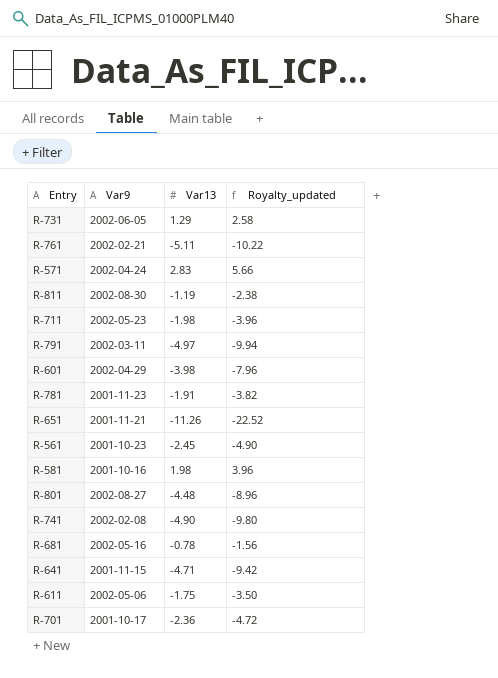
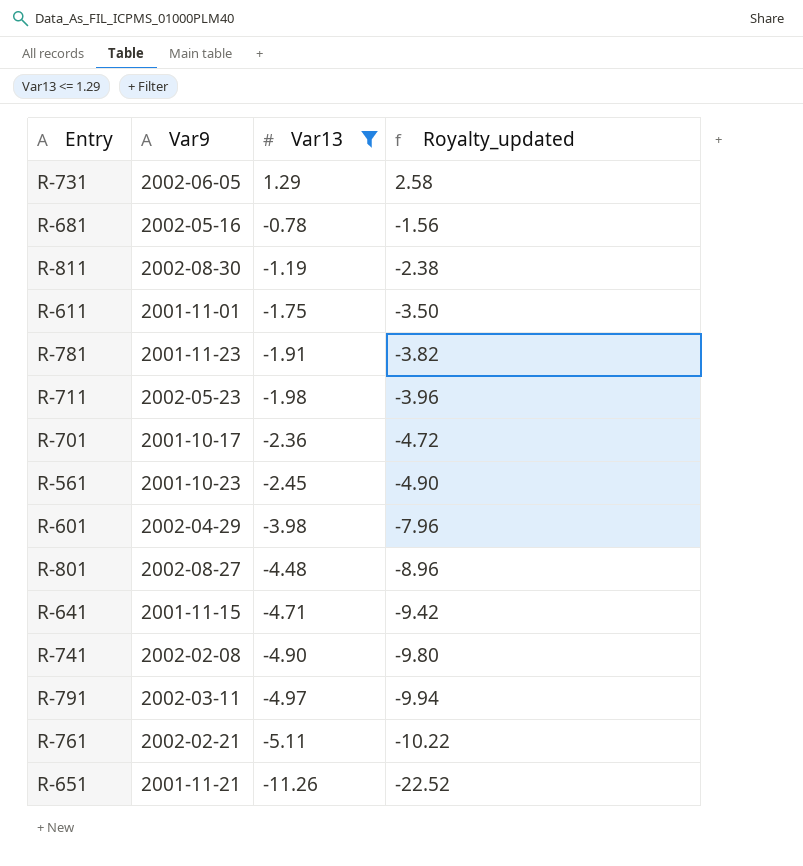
filter: none -> Var13 <= 1.29
row order: none -> Var13 descending
R-611 | Var9: 2002-05-06 -> 2001-11-01

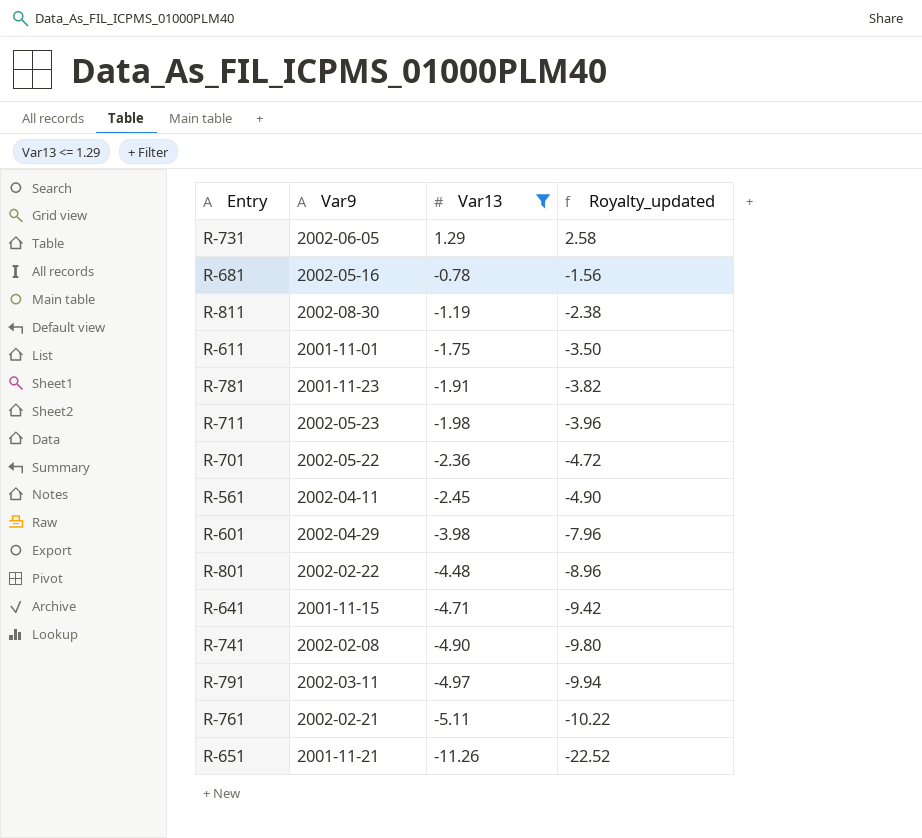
R-701 | Var9: 2001-10-17 -> 2002-05-22
R-561 | Var9: 2001-10-23 -> 2002-04-11
R-801 | Var9: 2002-08-27 -> 2002-02-22

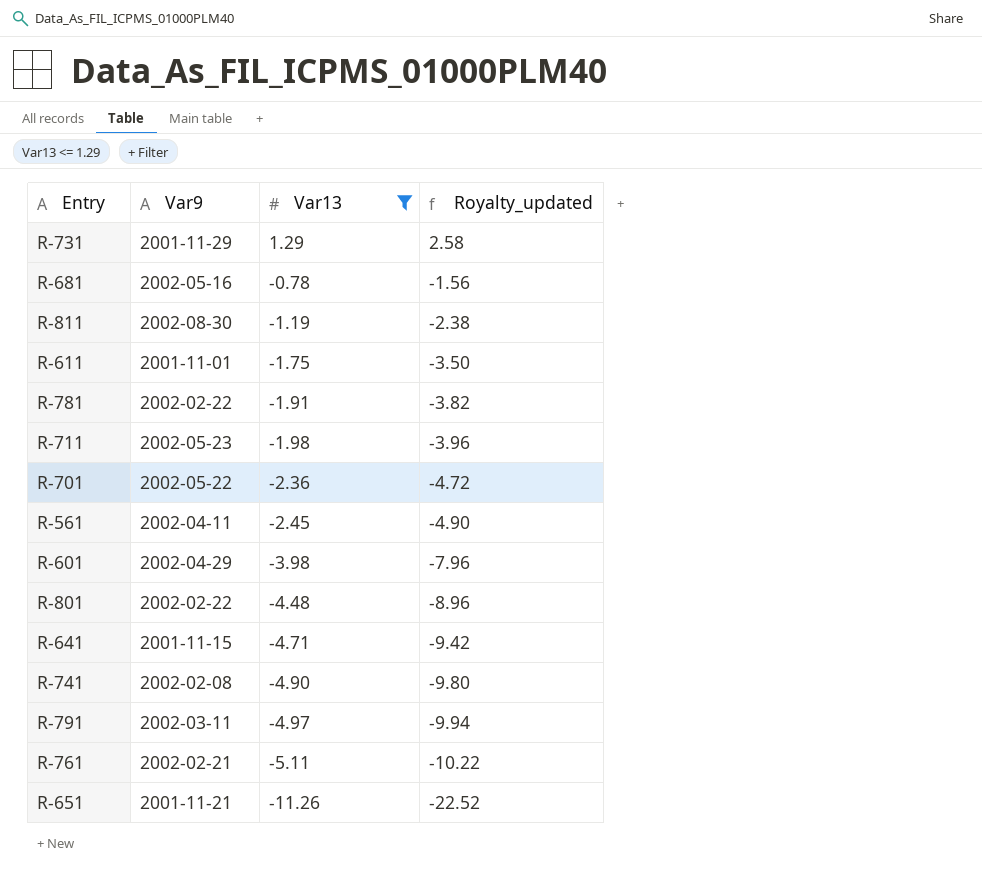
R-731 | Var9: 2002-06-05 -> 2001-11-29
R-781 | Var9: 2001-11-23 -> 2002-02-22

